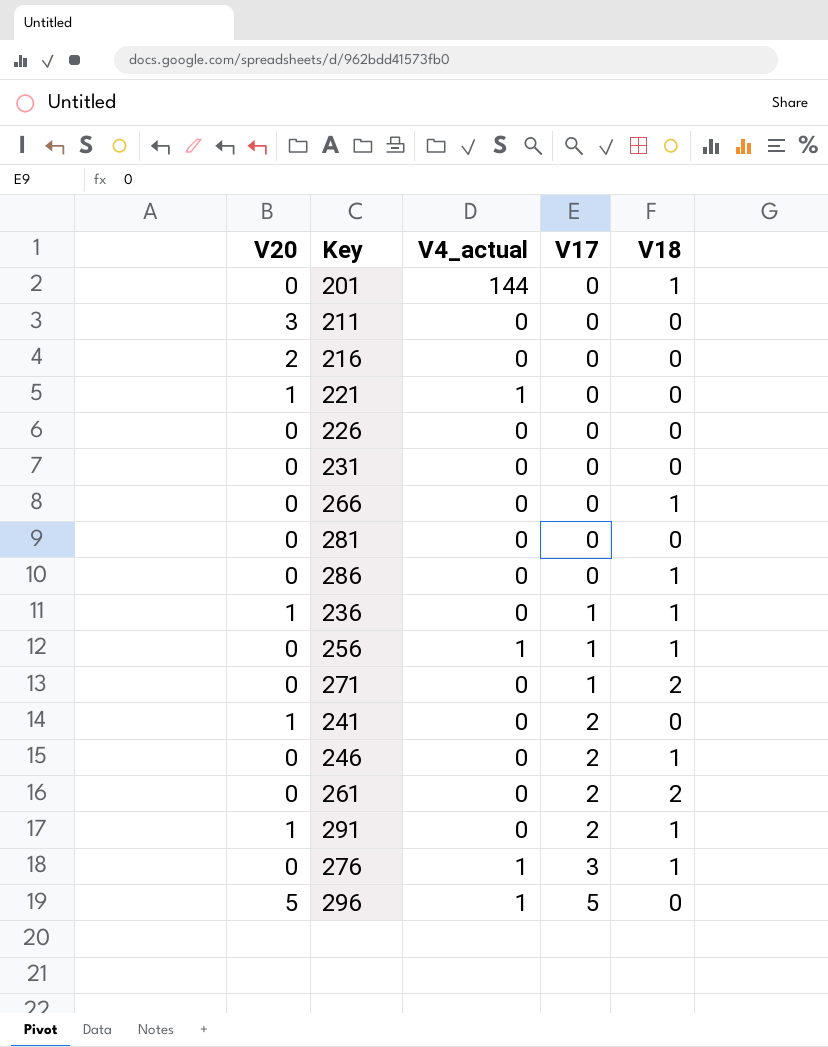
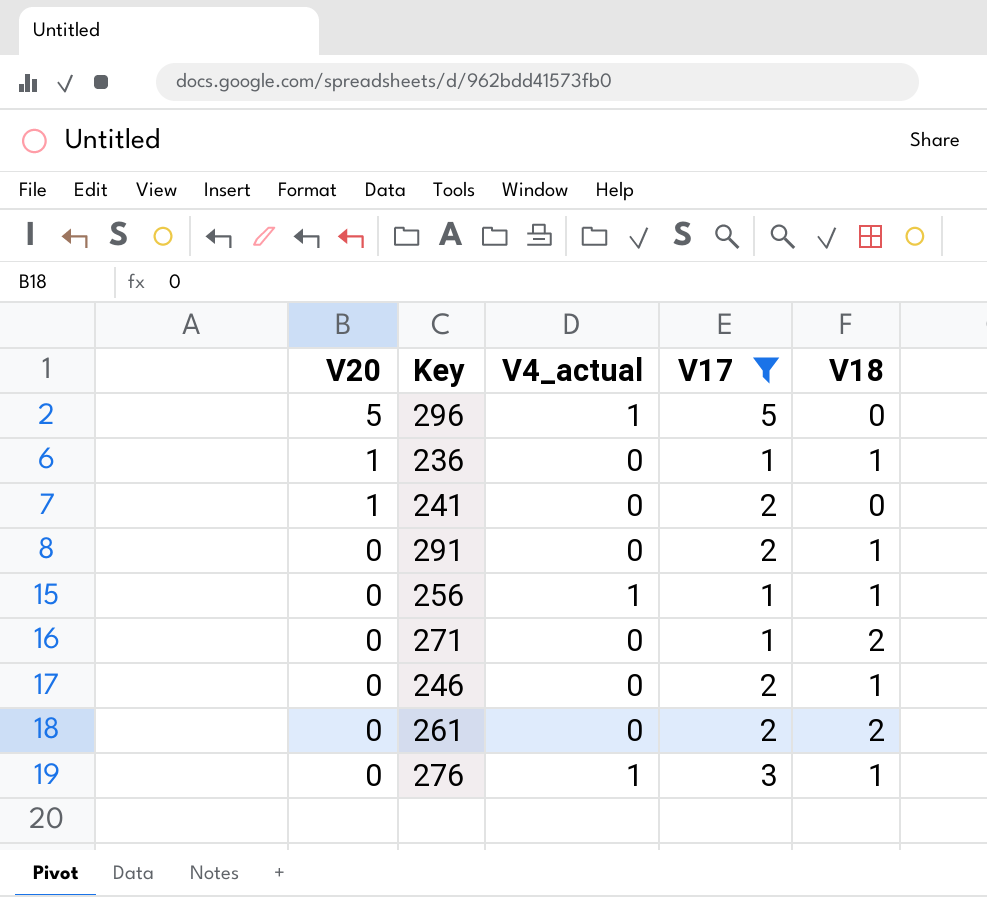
filter: none -> V17 != 0
row order: V17 ascending -> V20 descending
291 | V20: 1 -> 0

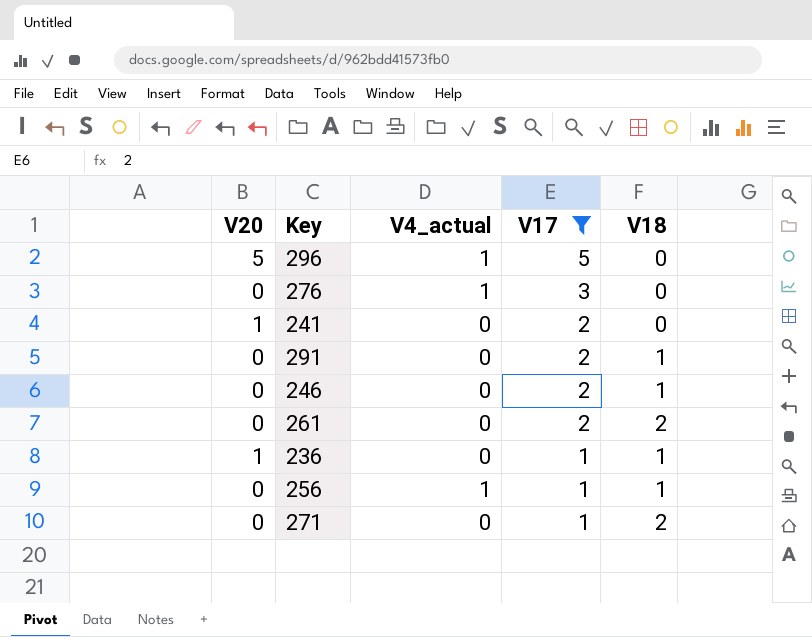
row order: V20 descending -> V17 descending
276 | V18: 1 -> 0

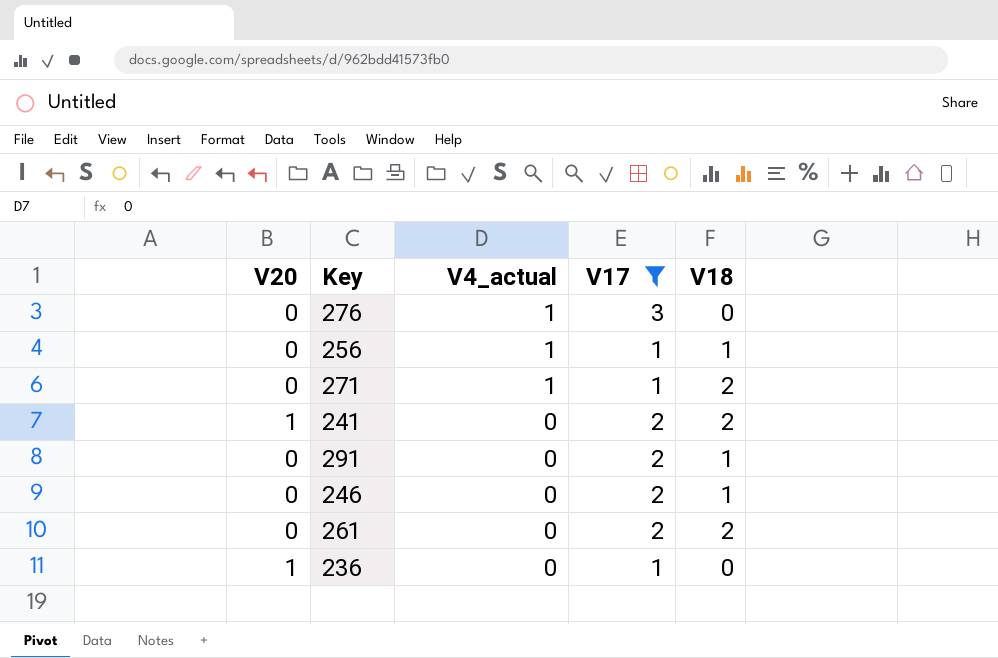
row order: V17 descending -> V4_actual descending
row 296: 5 | 1 | 5 | 0 -> none
271 | V4_actual: 0 -> 1
241 | V18: 0 -> 2
236 | V18: 1 -> 0

